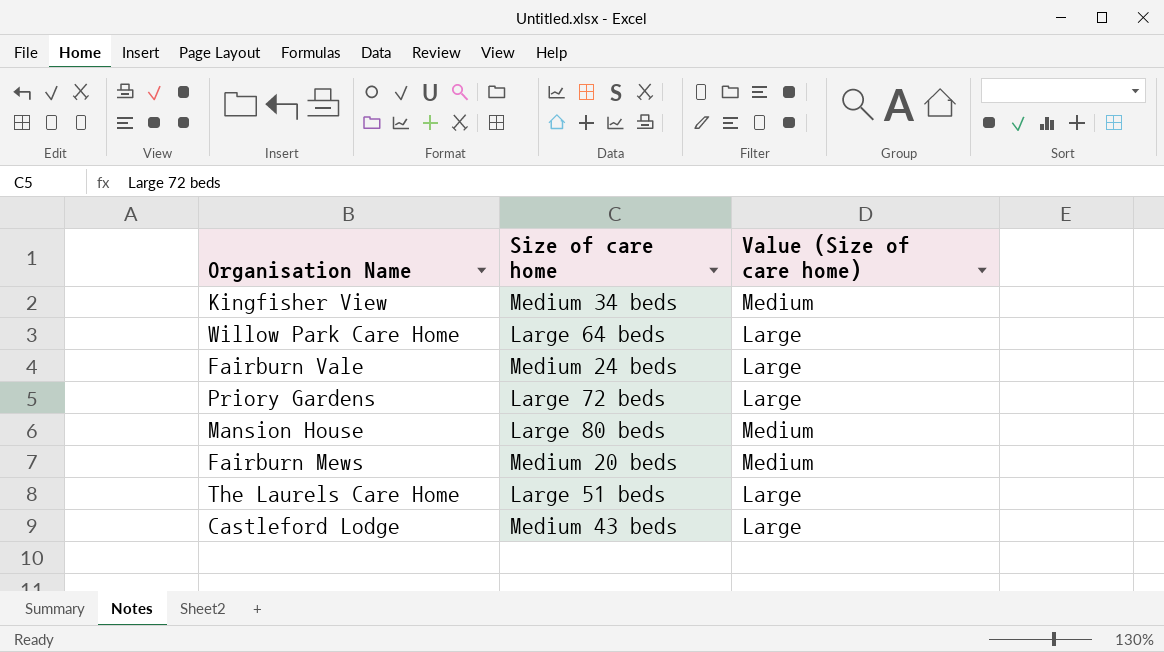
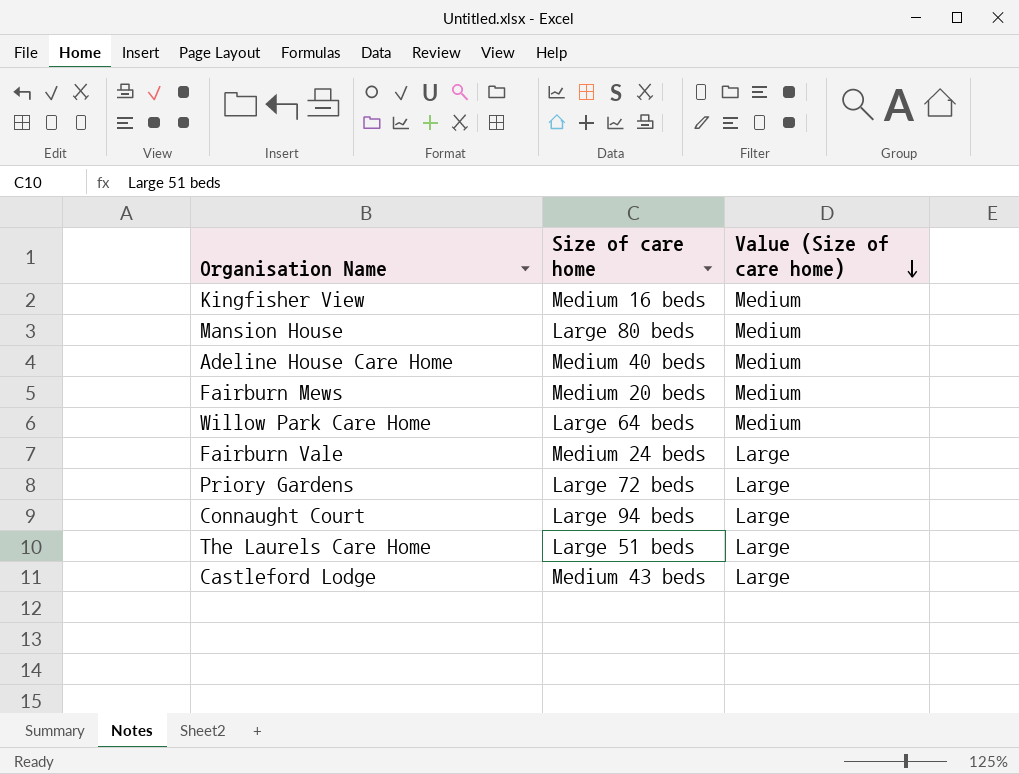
row order: none -> Value (Size of care home) descending
Kingfisher View | Size of care home: Medium 34 beds -> Medium 16 beds
row Adeline House Care Home: none -> Medium 40 beds | Medium
Willow Park Care Home | Value (Size of care home): Large -> Medium
row Connaught Court: none -> Large 94 beds | Large

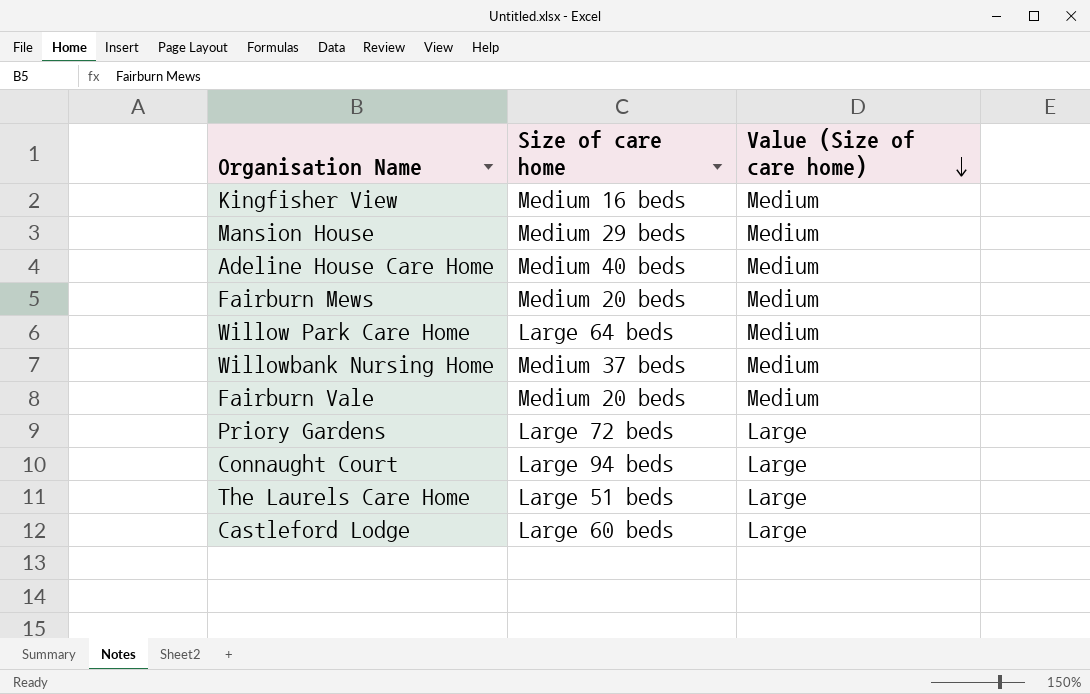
Mansion House | Size of care home: Large 80 beds -> Medium 29 beds
row Willowbank Nursing Home: none -> Medium 37 beds | Medium
Fairburn Vale | Size of care home: Medium 24 beds -> Medium 20 beds
Fairburn Vale | Value (Size of care home): Large -> Medium
Castleford Lodge | Size of care home: Medium 43 beds -> Large 60 beds

